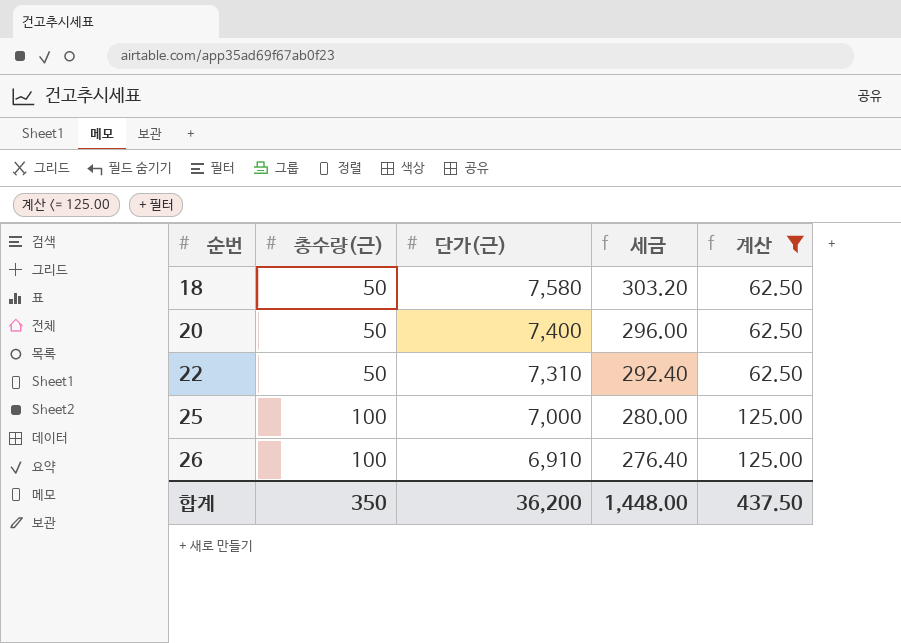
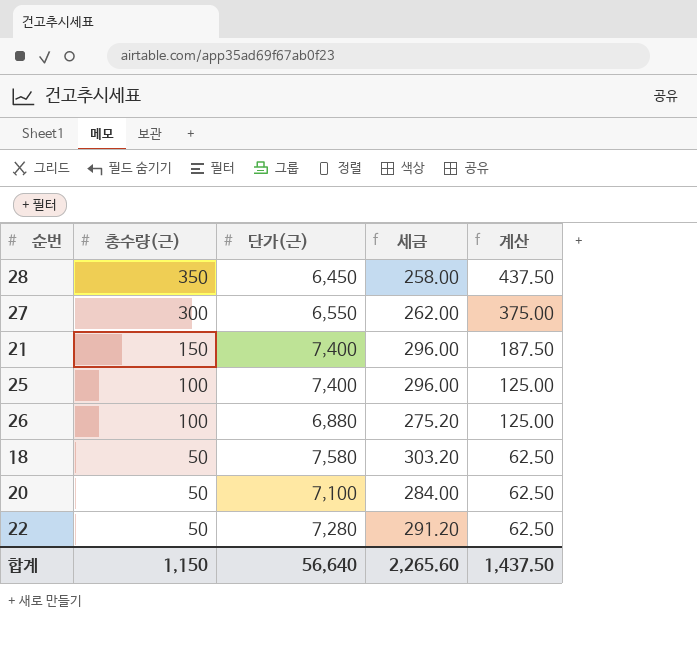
filter: 계산 <= 125.00 -> none
row order: 순번 ascending -> 총수량(근) descending
25 | 단가(근): 7,000 -> 7,400
25 | 세금: 280.00 -> 296.00
26 | 단가(근): 6,910 -> 6,880
26 | 세금: 276.40 -> 275.20
20 | 단가(근): 7,400 -> 7,100
20 | 세금: 296.00 -> 284.00
22 | 단가(근): 7,310 -> 7,280
22 | 세금: 292.40 -> 291.20
합계 | 총수량(근): 350 -> 1,150
합계 | 단가(근): 36,200 -> 56,640
합계 | 세금: 1,448.00 -> 2,265.60
합계 | 계산: 437.50 -> 1,437.50

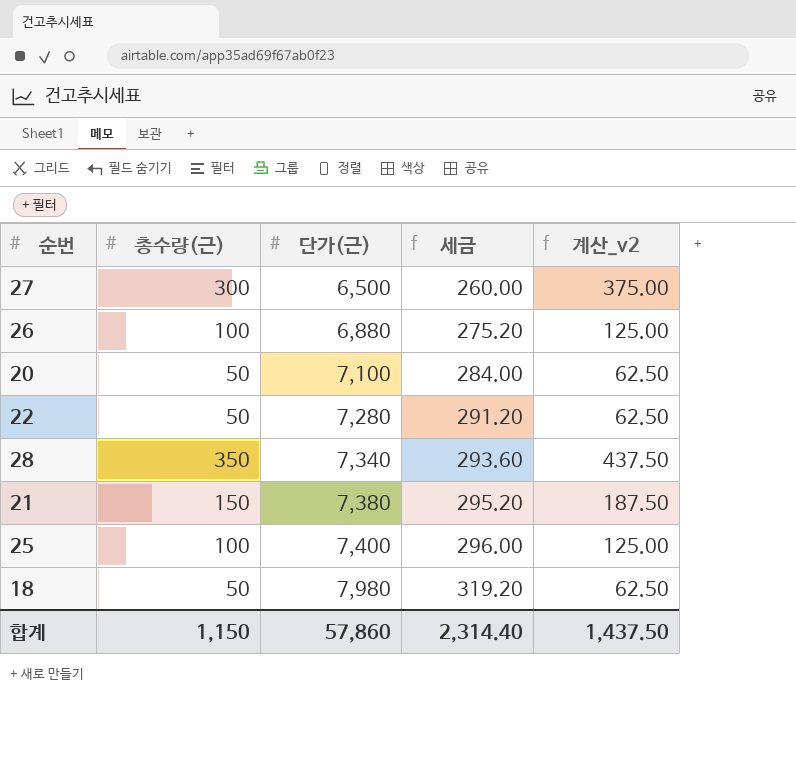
row order: 총수량(근) descending -> 단가(근) ascending
column name: 계산 -> 계산_v2
27 | 단가(근): 6,550 -> 6,500
27 | 세금: 262.00 -> 260.00
28 | 단가(근): 6,450 -> 7,340
28 | 세금: 258.00 -> 293.60
21 | 단가(근): 7,400 -> 7,380
21 | 세금: 296.00 -> 295.20
18 | 단가(근): 7,580 -> 7,980
18 | 세금: 303.20 -> 319.20
합계 | 단가(근): 56,640 -> 57,860
합계 | 세금: 2,265.60 -> 2,314.40

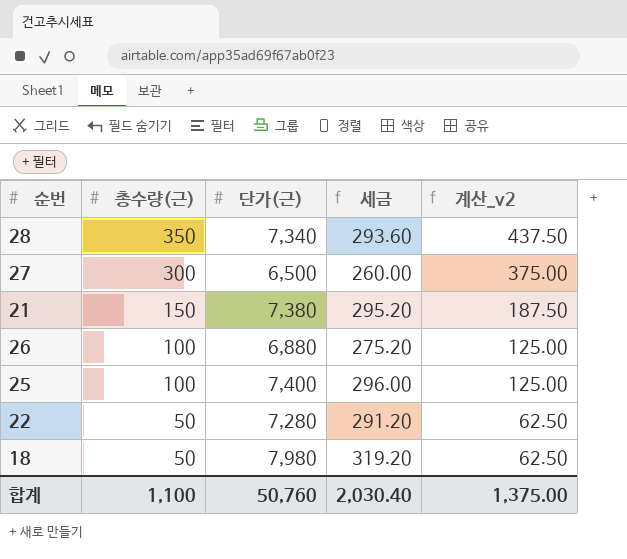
row order: 단가(근) ascending -> 총수량(근) descending
row 20: 50 | 7,100 | 284.00 | 62.50 -> none
합계 | 총수량(근): 1,150 -> 1,100
합계 | 단가(근): 57,860 -> 50,760
합계 | 세금: 2,314.40 -> 2,030.40
합계 | 계산_v2: 1,437.50 -> 1,375.00

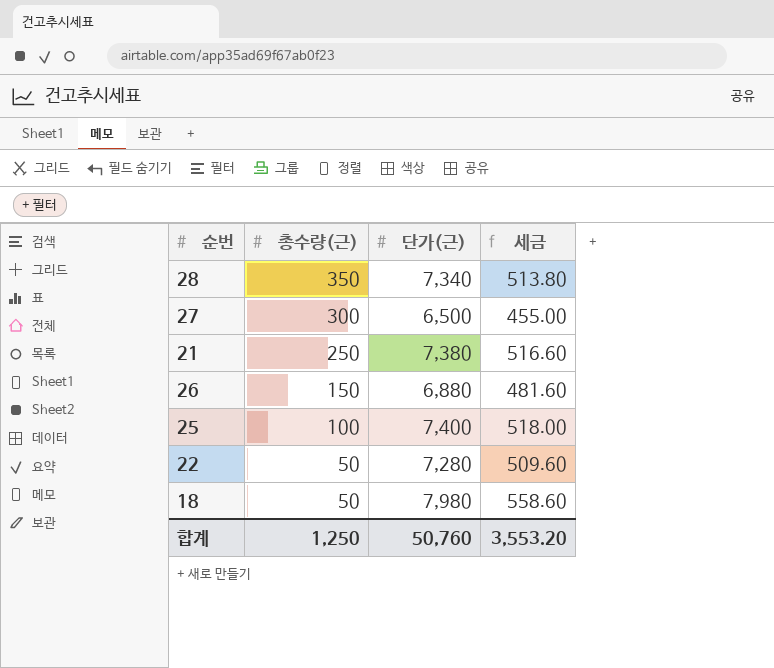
column 계산_v2 | formula: [총수량(근)] * 1.25 -> none
column 세금 | formula: [단가(근)] * 0.04 -> [단가(근)] * 0.07
21 | 총수량(근): 150 -> 250
26 | 총수량(근): 100 -> 150
합계 | 총수량(근): 1,100 -> 1,250
합계 | 세금: 2,030.40 -> 3,553.20

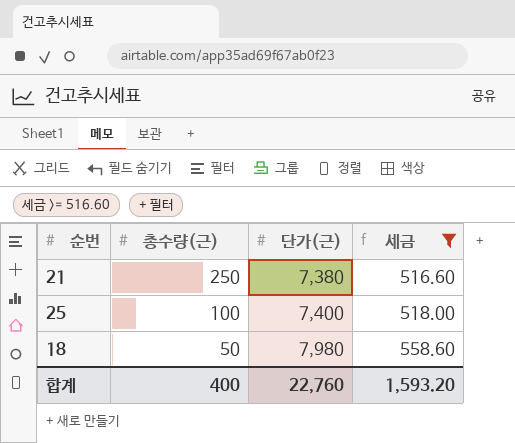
filter: none -> 세금 >= 516.60
합계 | 총수량(근): 1,250 -> 400
합계 | 단가(근): 50,760 -> 22,760
합계 | 세금: 3,553.20 -> 1,593.20

